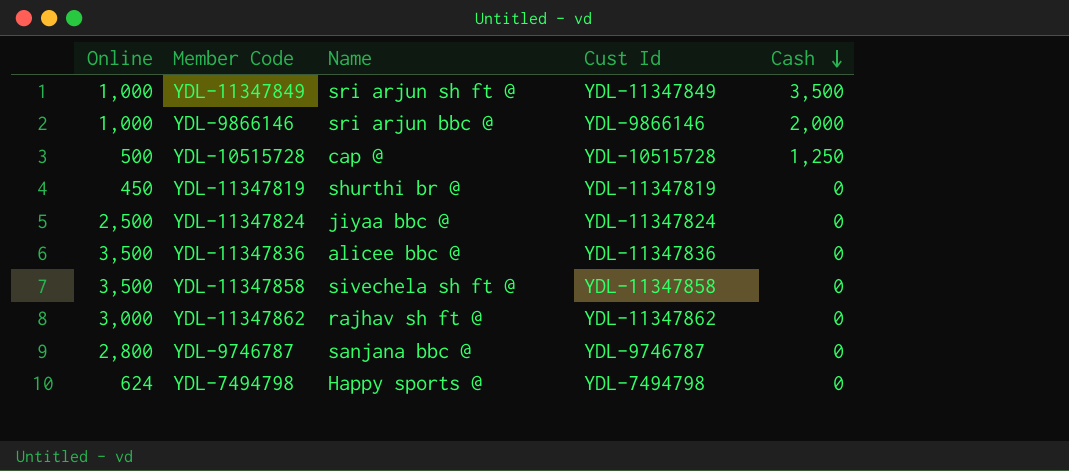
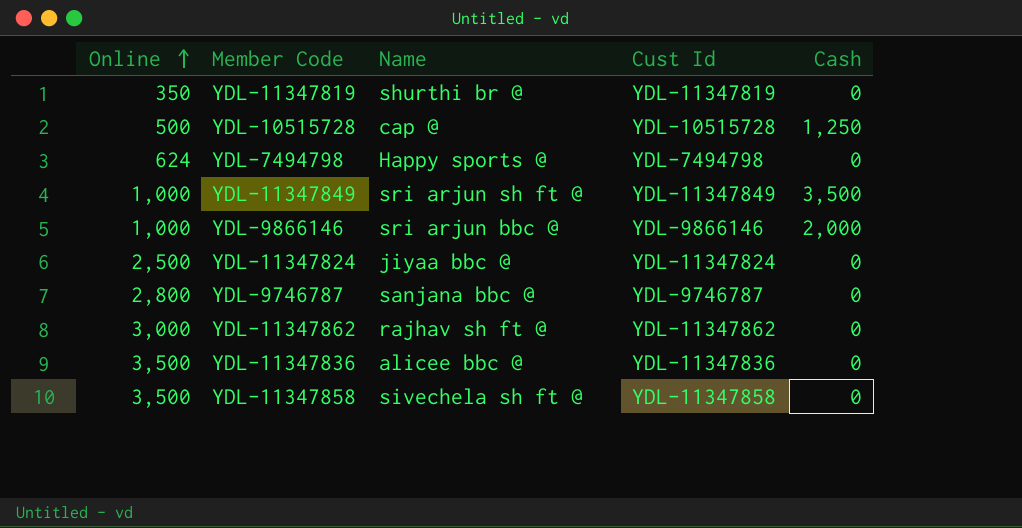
row order: Cash descending -> Online ascending
YDL-11347819 | Online: 450 -> 350

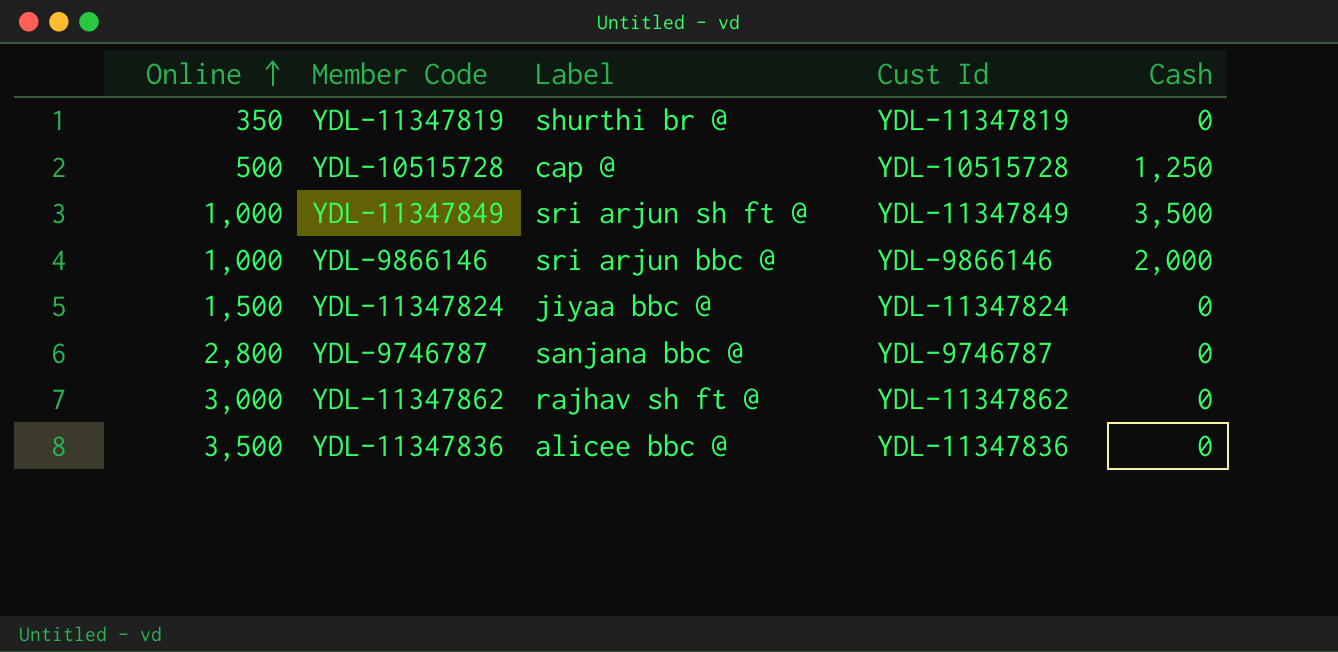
column name: Name -> Label
row YDL-7494798: 624 | Happy sports @ | YDL-7494798 | 0 -> none
row YDL-11347858: 3,500 | sivechela sh ft @ | YDL-11347858 | 0 -> none
YDL-11347824 | Online: 2,500 -> 1,500

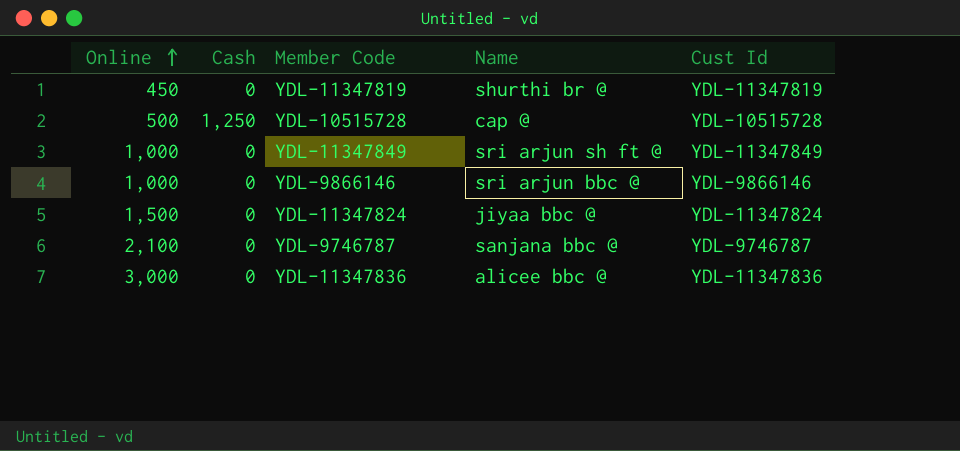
column Cash | position: 5 -> 2
column name: Label -> Name
row YDL-11347862: 3,000 | rajhav sh ft @ | YDL-11347862 | 0 -> none
YDL-11347819 | Online: 350 -> 450
YDL-11347849 | Cash: 3,500 -> 0
YDL-9866146 | Cash: 2,000 -> 0
YDL-9746787 | Online: 2,800 -> 2,100
YDL-11347836 | Online: 3,500 -> 3,000

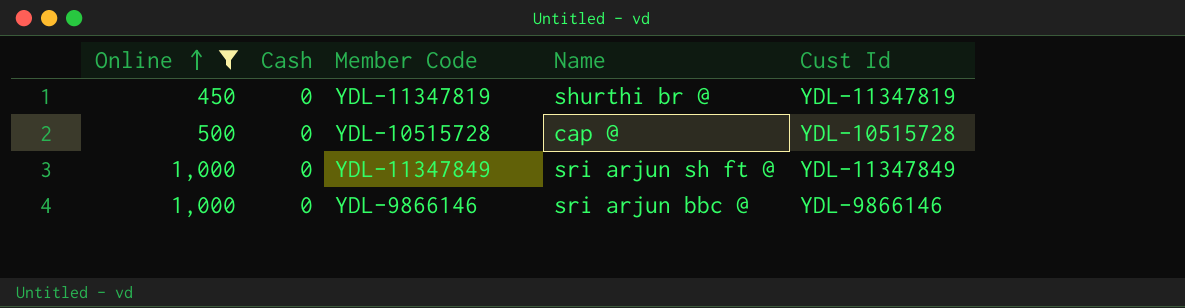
filter: none -> Online <= 1,000
YDL-10515728 | Cash: 1,250 -> 0

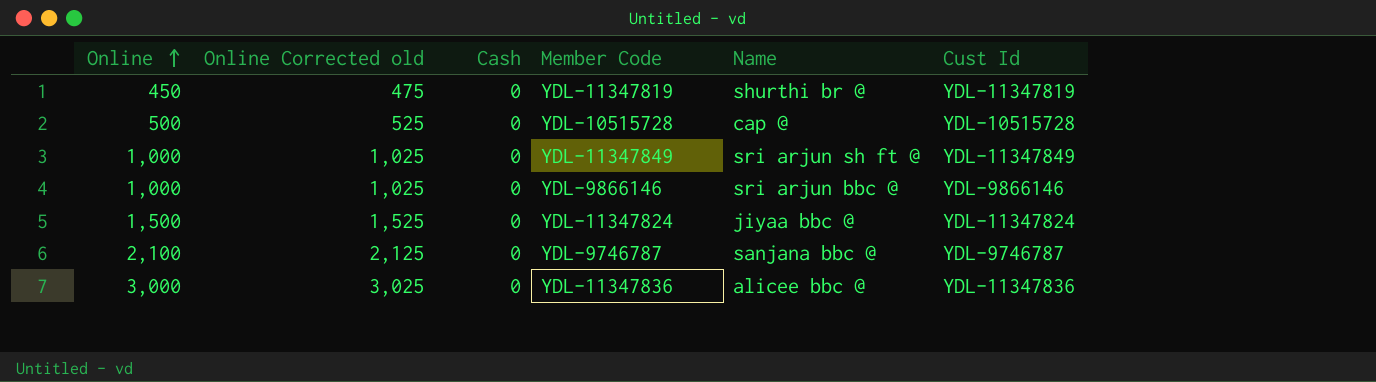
filter: Online <= 1,000 -> none
column Online Corrected old | formula: none -> [Online] + 25

